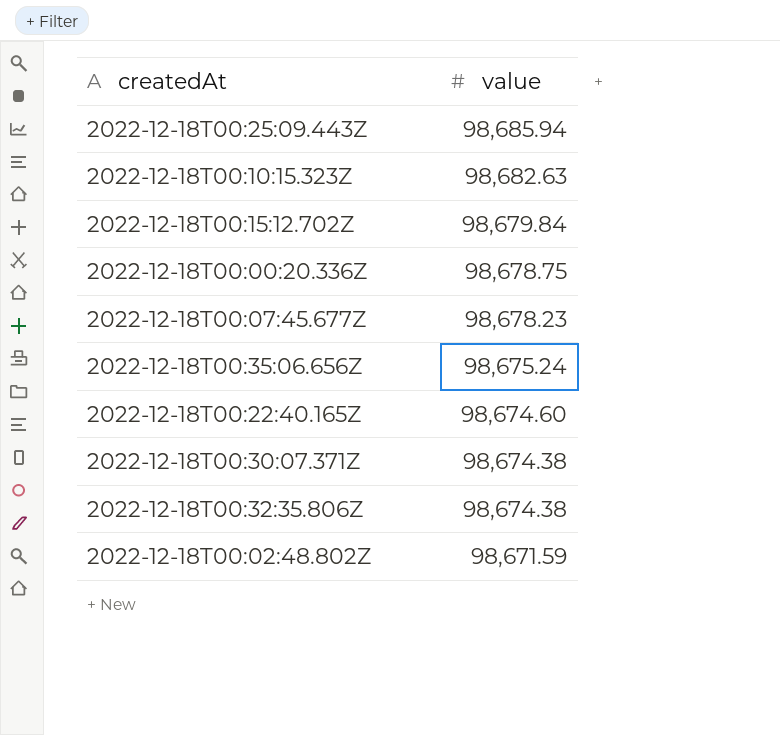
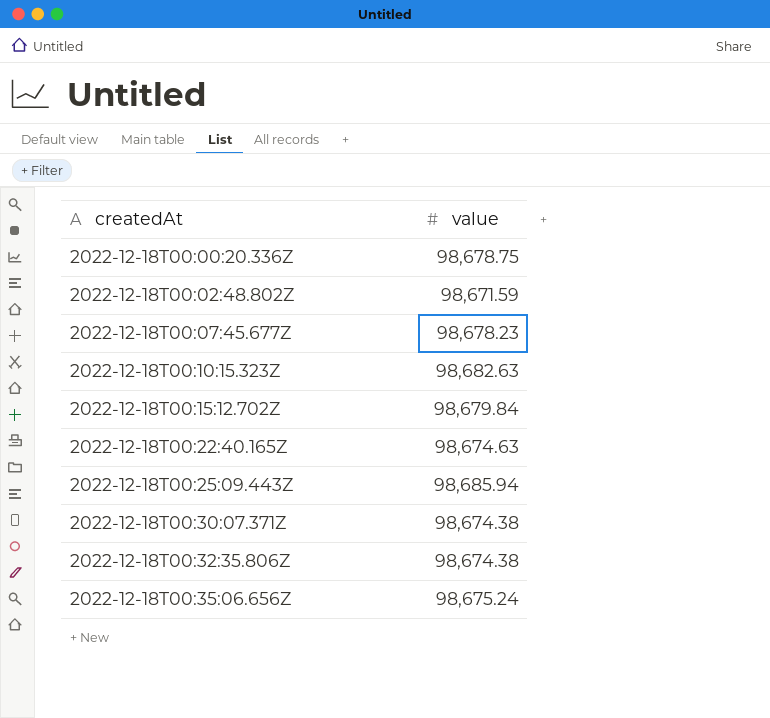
row order: value descending -> createdAt ascending
2022-12-18T00:22:40.165Z | value: 98,674.60 -> 98,674.63

